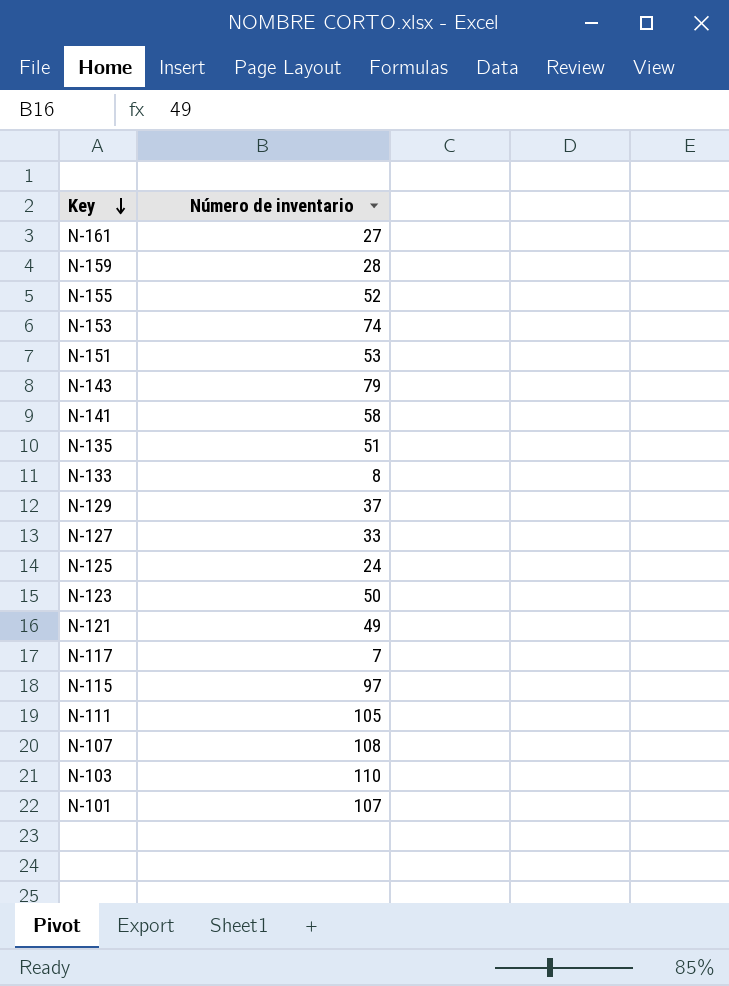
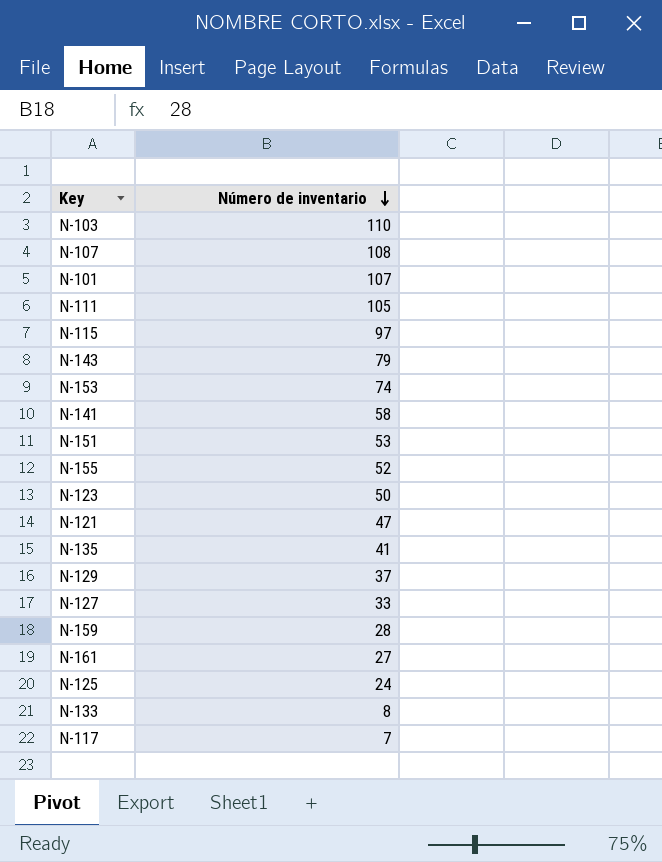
row order: Key descending -> Número de inventario descending
N-121 | Número de inventario: 49 -> 47
N-135 | Número de inventario: 51 -> 41

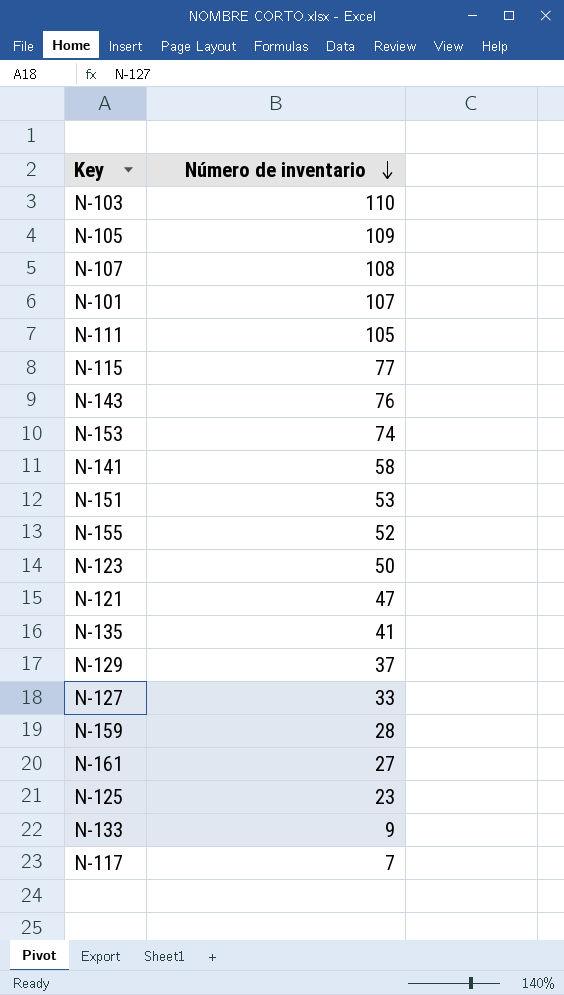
row N-105: none -> 109
N-115 | Número de inventario: 97 -> 77
N-143 | Número de inventario: 79 -> 76
N-125 | Número de inventario: 24 -> 23
N-133 | Número de inventario: 8 -> 9

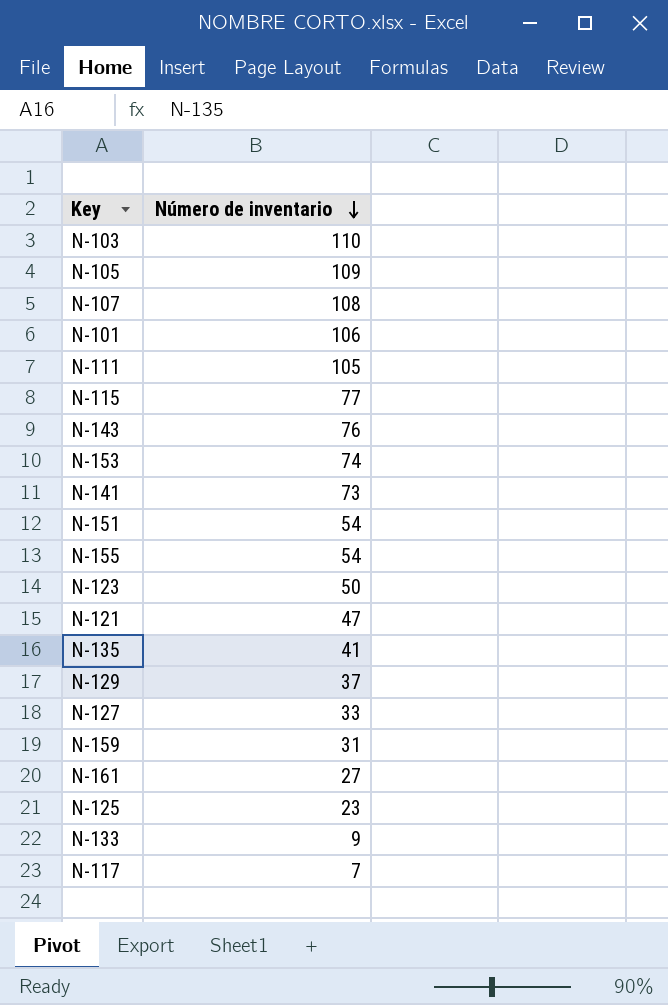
N-101 | Número de inventario: 107 -> 106
N-141 | Número de inventario: 58 -> 73
N-151 | Número de inventario: 53 -> 54
N-155 | Número de inventario: 52 -> 54
N-159 | Número de inventario: 28 -> 31

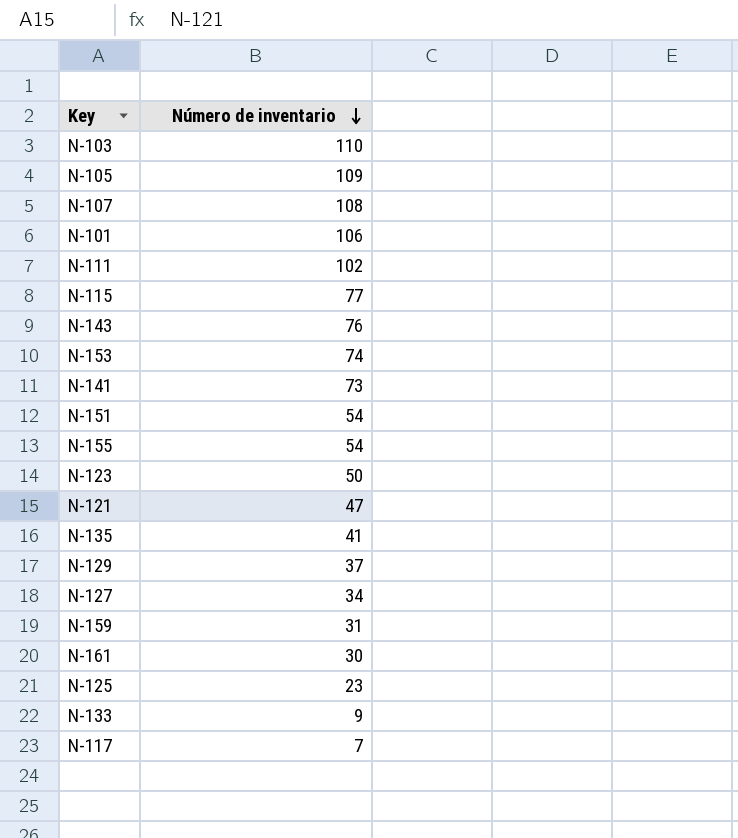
N-111 | Número de inventario: 105 -> 102
N-127 | Número de inventario: 33 -> 34
N-161 | Número de inventario: 27 -> 30

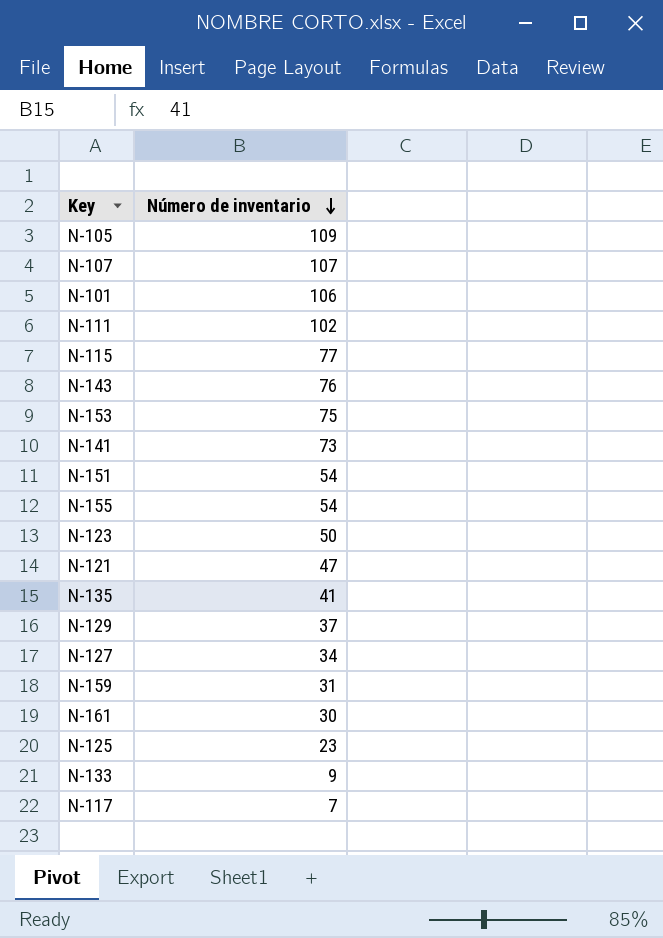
row N-103: 110 -> none
N-107 | Número de inventario: 108 -> 107
N-153 | Número de inventario: 74 -> 75

